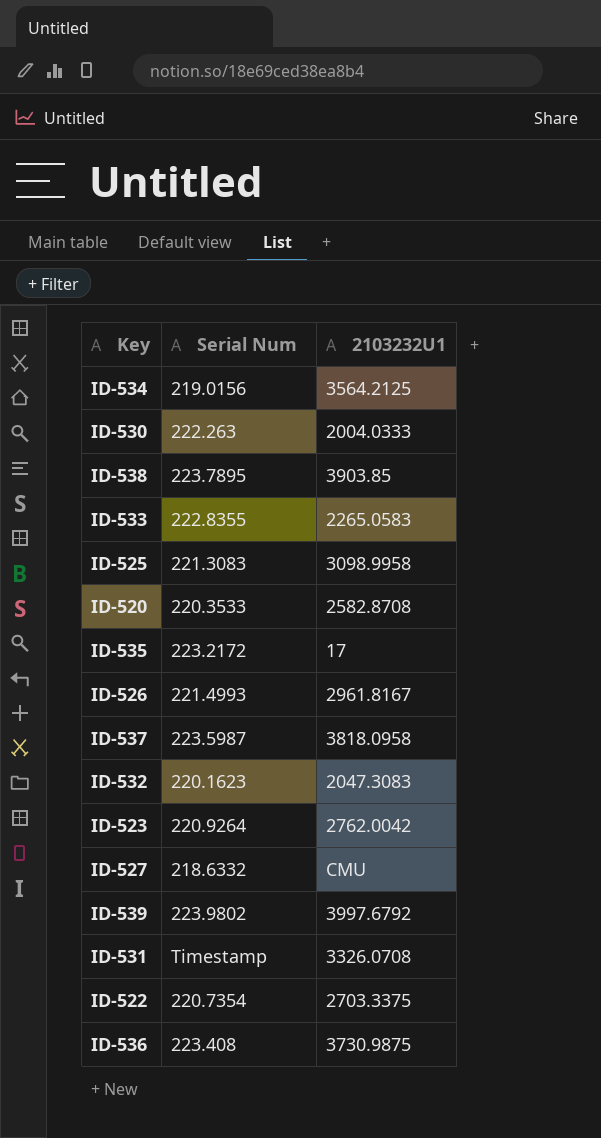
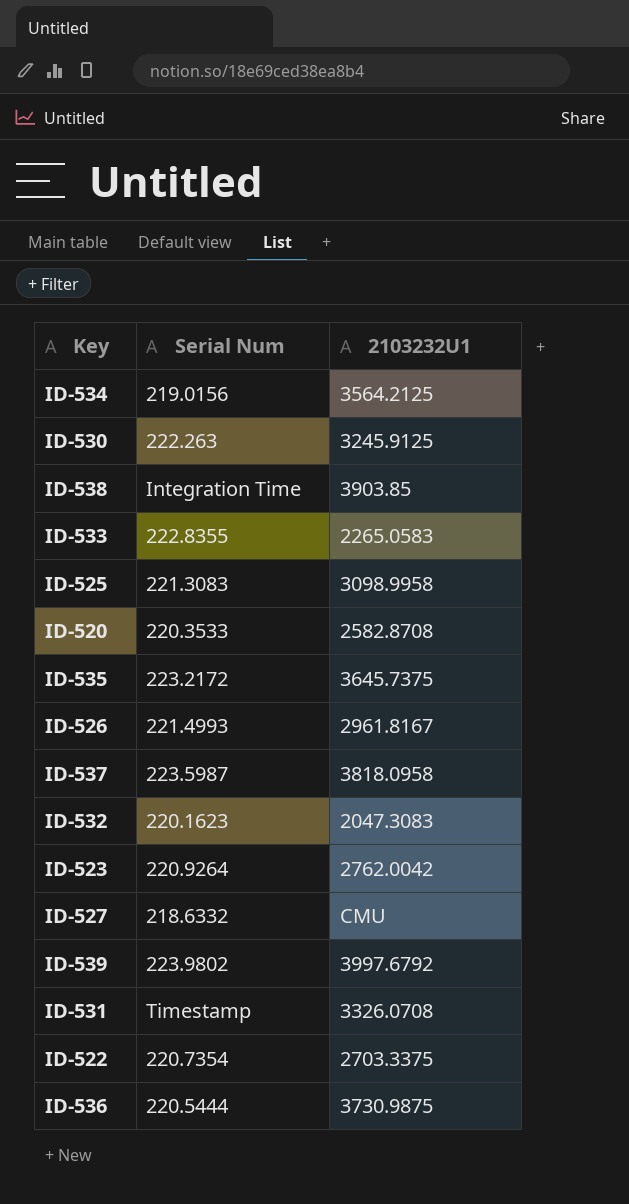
ID-530 | 2103232U1: 2004.0333 -> 3245.9125
ID-538 | Serial Num: 223.7895 -> Integration Time
ID-535 | 2103232U1: 17 -> 3645.7375
ID-536 | Serial Num: 223.408 -> 220.5444

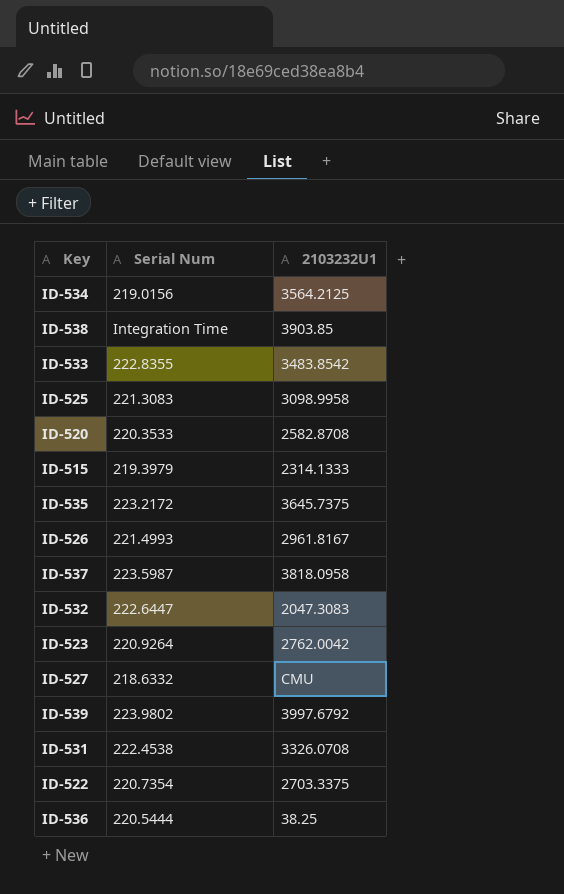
row ID-530: 222.263 | 3245.9125 -> none
ID-533 | 2103232U1: 2265.0583 -> 3483.8542
row ID-515: none -> 219.3979 | 2314.1333
ID-532 | Serial Num: 220.1623 -> 222.6447
ID-531 | Serial Num: Timestamp -> 222.4538
ID-536 | 2103232U1: 3730.9875 -> 38.25

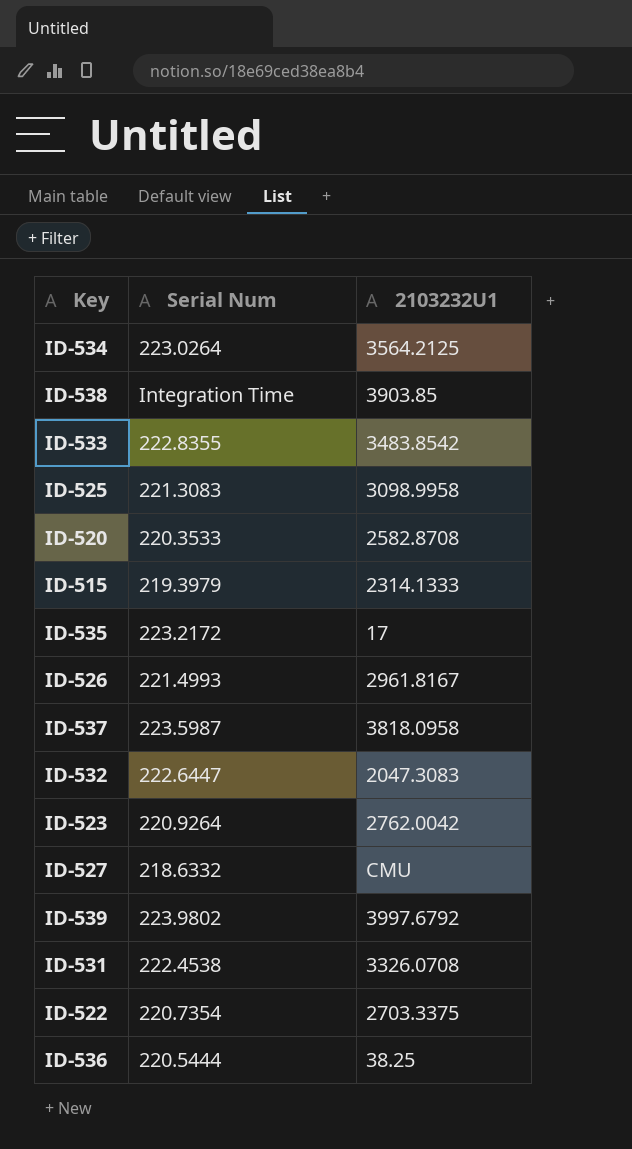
ID-534 | Serial Num: 219.0156 -> 223.0264
ID-535 | 2103232U1: 3645.7375 -> 17

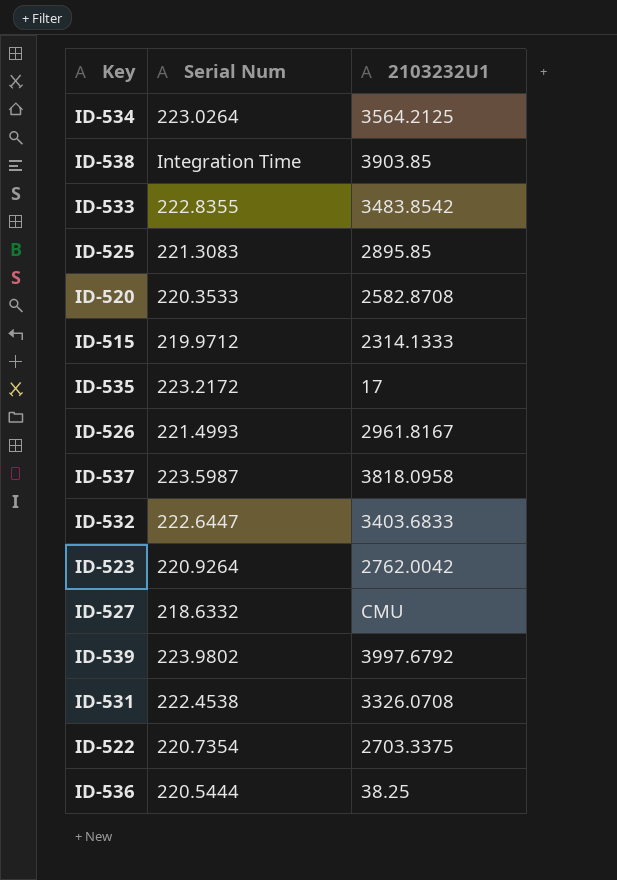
ID-525 | 2103232U1: 3098.9958 -> 2895.85
ID-515 | Serial Num: 219.3979 -> 219.9712
ID-532 | 2103232U1: 2047.3083 -> 3403.6833

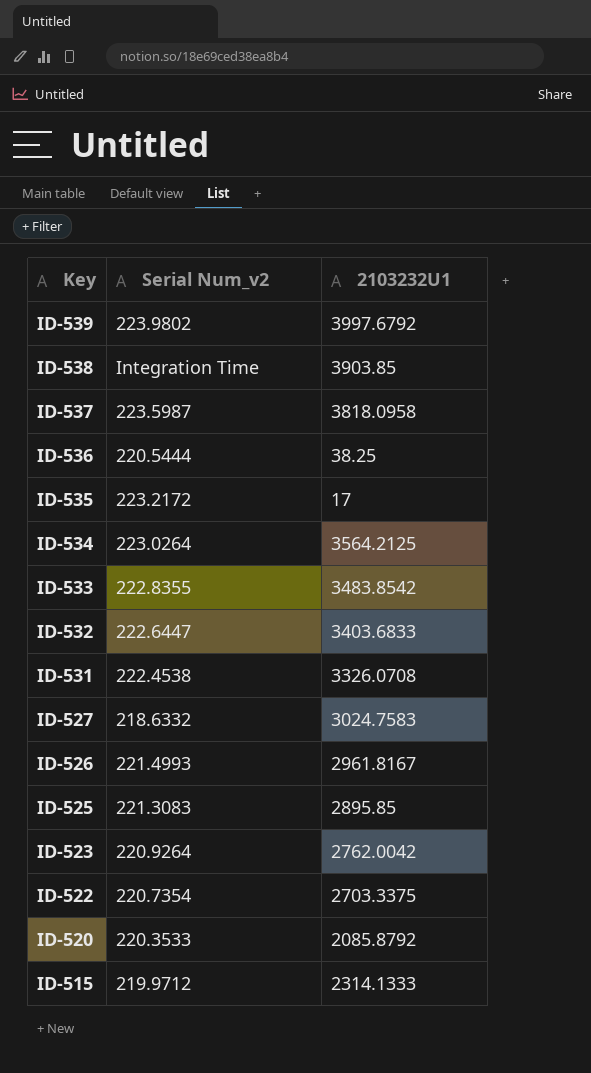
row order: none -> Key descending
column name: Serial Num -> Serial Num_v2
ID-527 | 2103232U1: CMU -> 3024.7583
ID-520 | 2103232U1: 2582.8708 -> 2085.8792

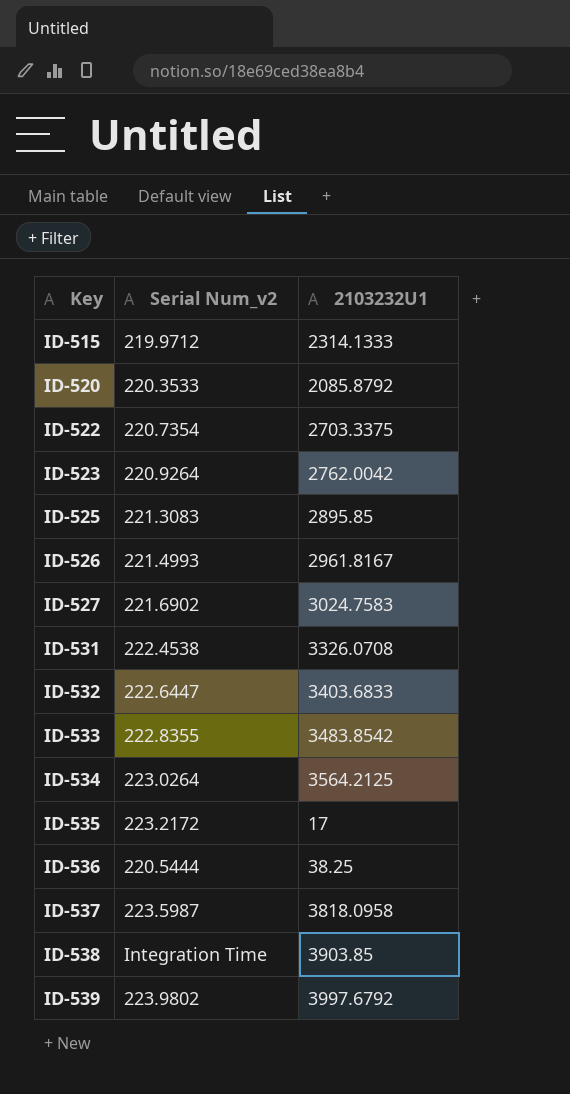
row order: Key descending -> Key ascending
ID-527 | Serial Num_v2: 218.6332 -> 221.6902

